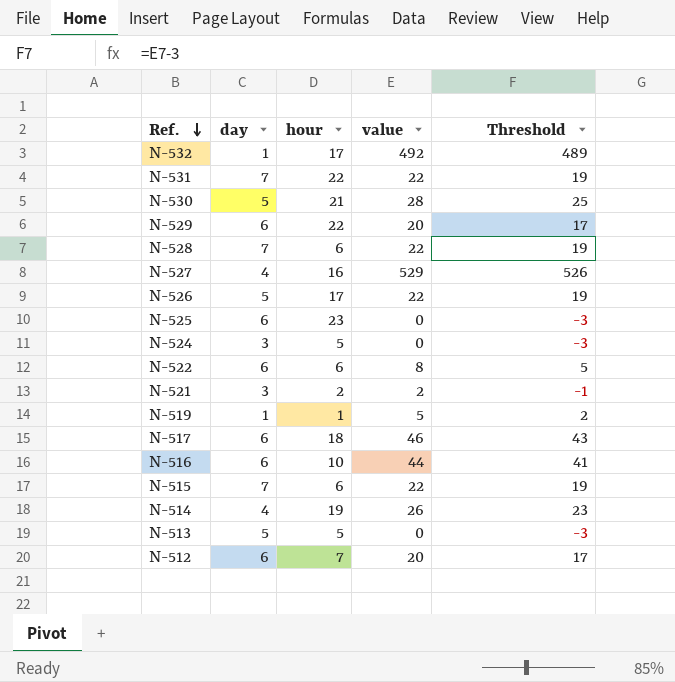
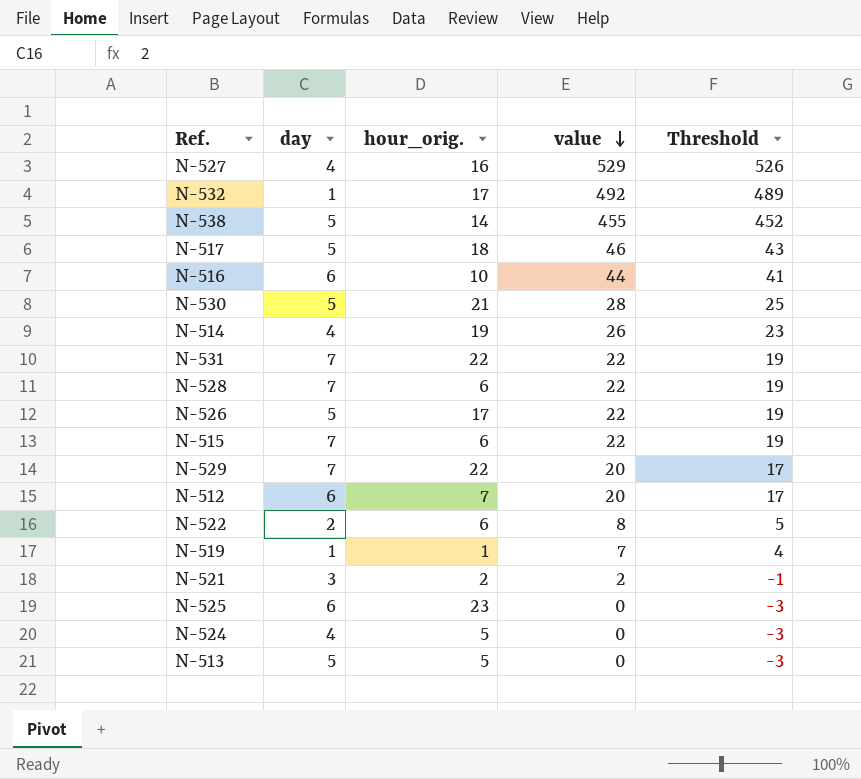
row order: Ref. descending -> value descending
column name: hour -> hour_orig.
row N-538: none -> 5 | 14 | 455 | 452
N-517 | day: 6 -> 5
N-529 | day: 6 -> 7
N-522 | day: 6 -> 2
N-519 | value: 5 -> 7
N-519 | Threshold: 2 -> 4
N-524 | day: 3 -> 4

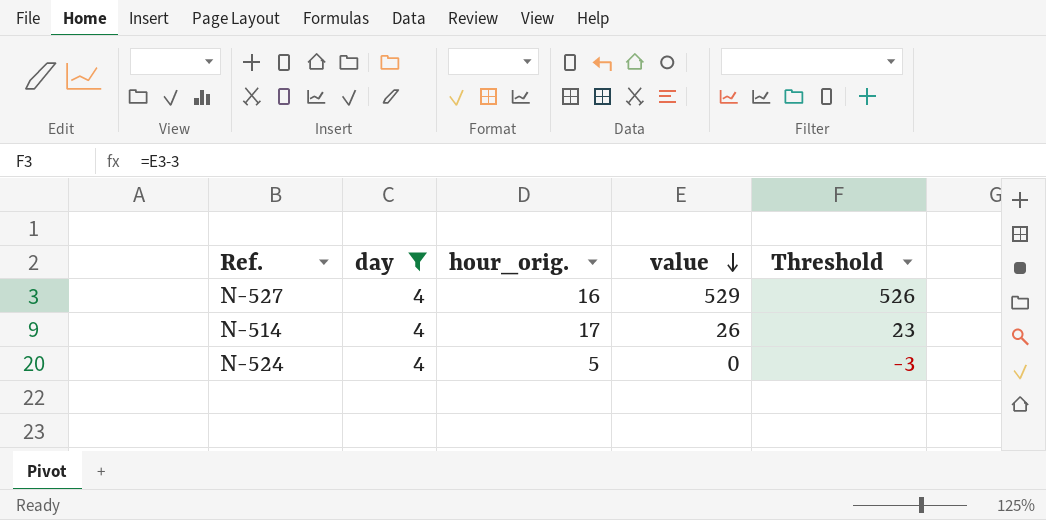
filter: none -> day = 4
N-514 | hour_orig.: 19 -> 17

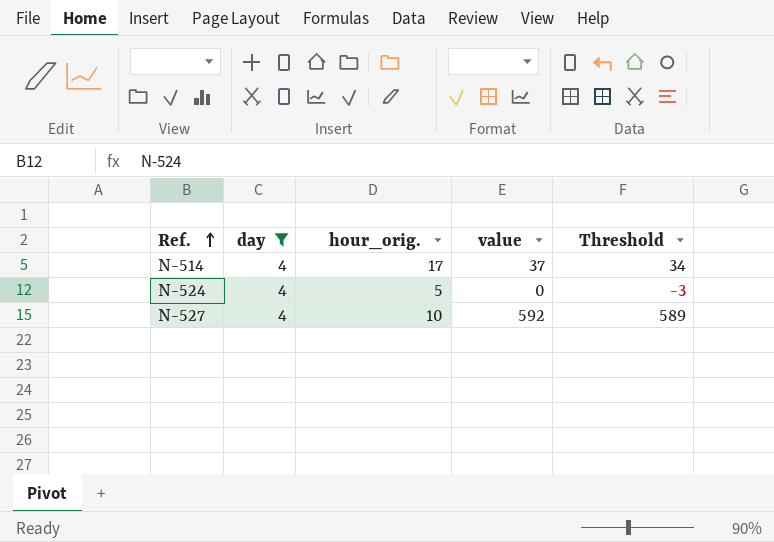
row order: value descending -> Ref. ascending
N-514 | value: 26 -> 37
N-514 | Threshold: 23 -> 34
N-527 | hour_orig.: 16 -> 10
N-527 | value: 529 -> 592
N-527 | Threshold: 526 -> 589

